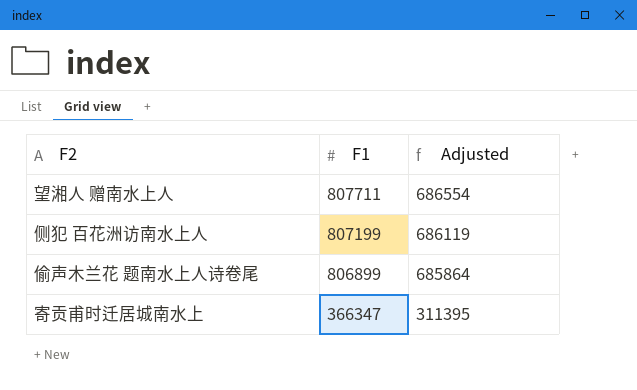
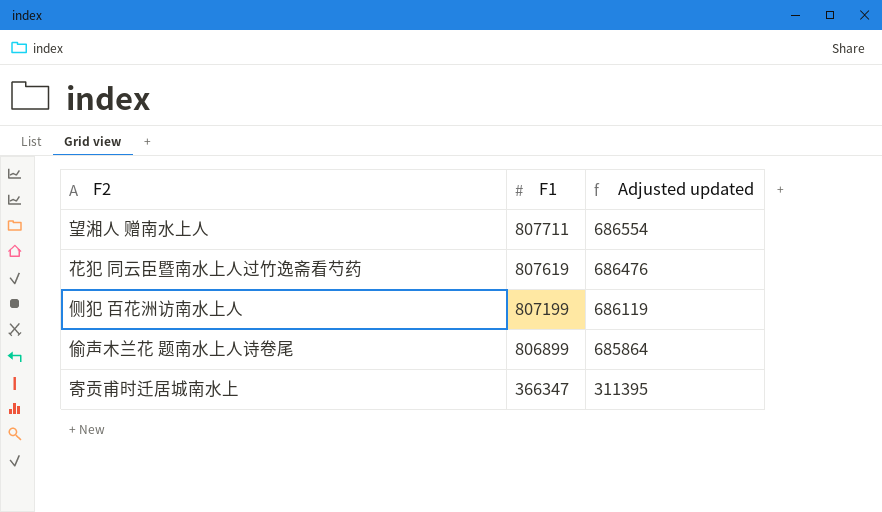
column name: Adjusted -> Adjusted updated
row 花犯 同云臣暨南水上人过竹逸斋看芍药: none -> 807619 | 686476

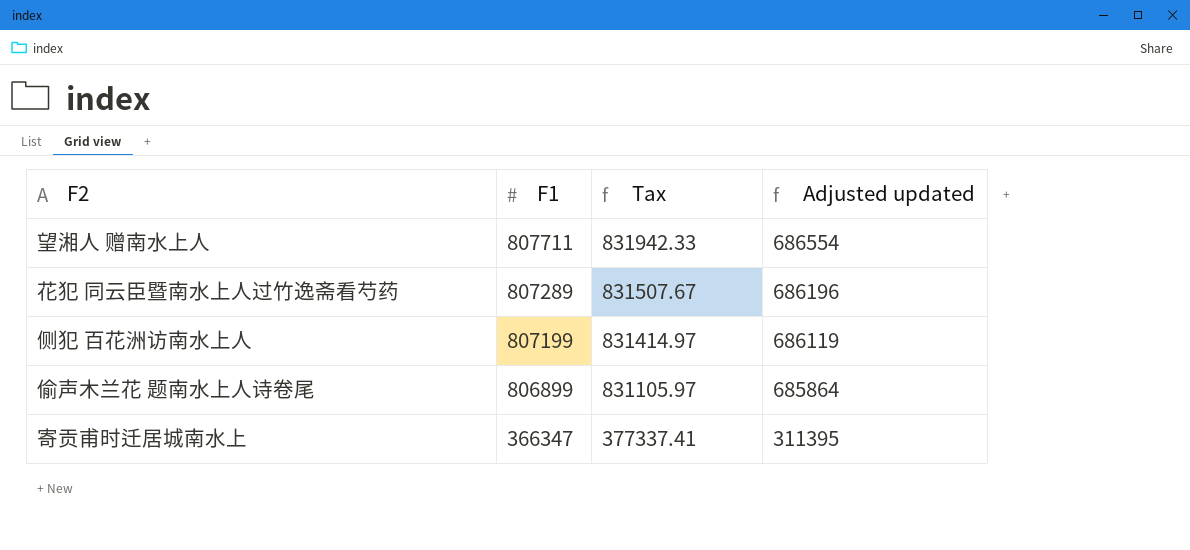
column Tax | formula: none -> [F1] * 1.03
花犯 同云臣暨南水上人过竹逸斋看芍药 | F1: 807619 -> 807289
花犯 同云臣暨南水上人过竹逸斋看芍药 | Adjusted updated: 686476 -> 686196

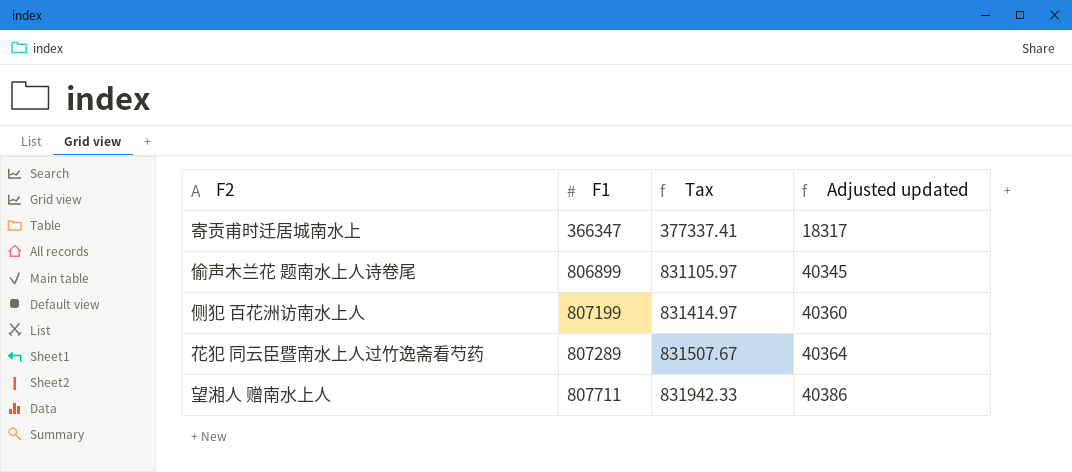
row order: F1 descending -> F1 ascending
column Adjusted updated | formula: [F1] * 0.85 -> [F1] * 0.05

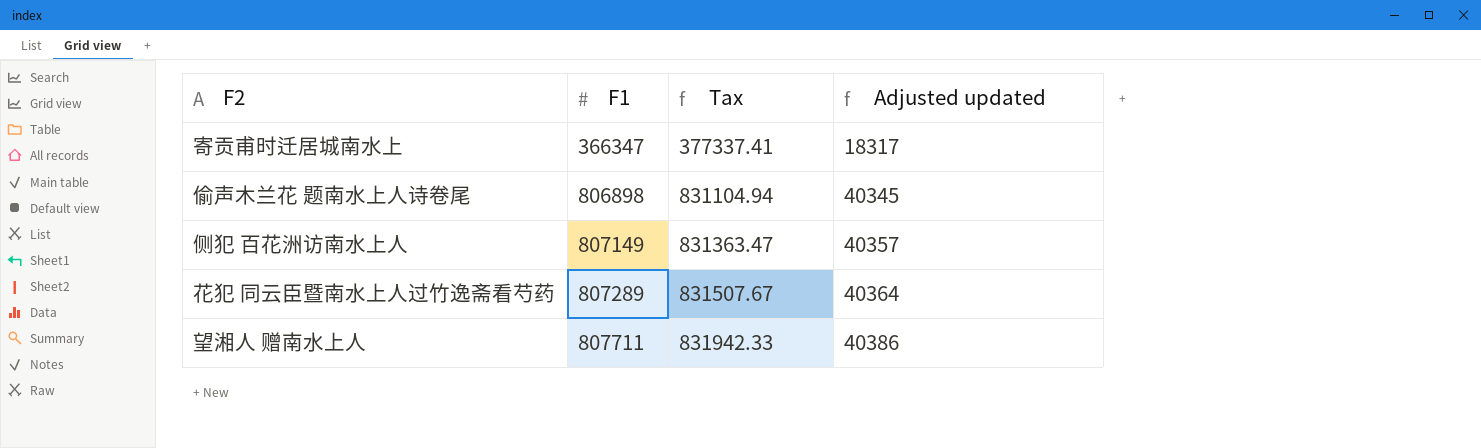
偷声木兰花 题南水上人诗卷尾 | F1: 806899 -> 806898
偷声木兰花 题南水上人诗卷尾 | Tax: 831105.97 -> 831104.94
侧犯 百花洲访南水上人 | F1: 807199 -> 807149
侧犯 百花洲访南水上人 | Tax: 831414.97 -> 831363.47
侧犯 百花洲访南水上人 | Adjusted updated: 40360 -> 40357

